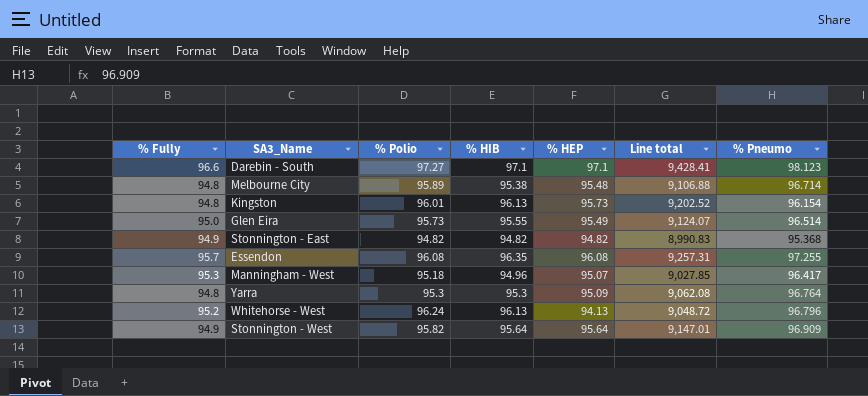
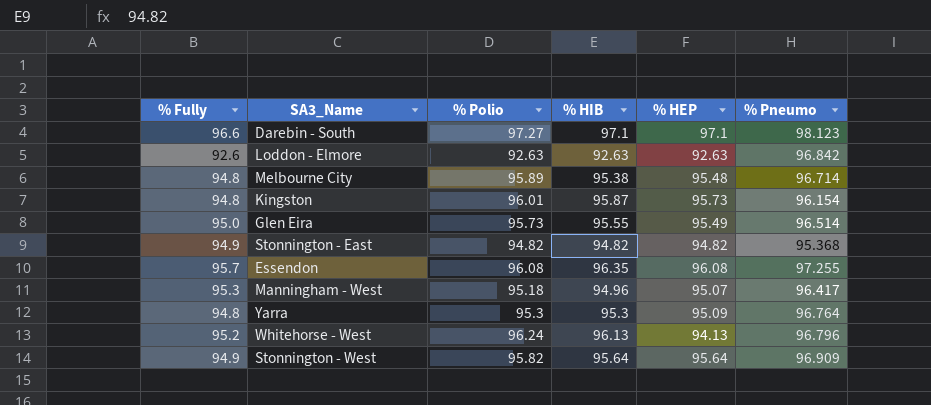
column Line total | formula: [% HIB] * [% HEP] -> none
row Loddon - Elmore: none -> 92.6 | 92.63 | 92.63 | 92.63 | 96.842
Kingston | % HIB: 96.13 -> 95.87

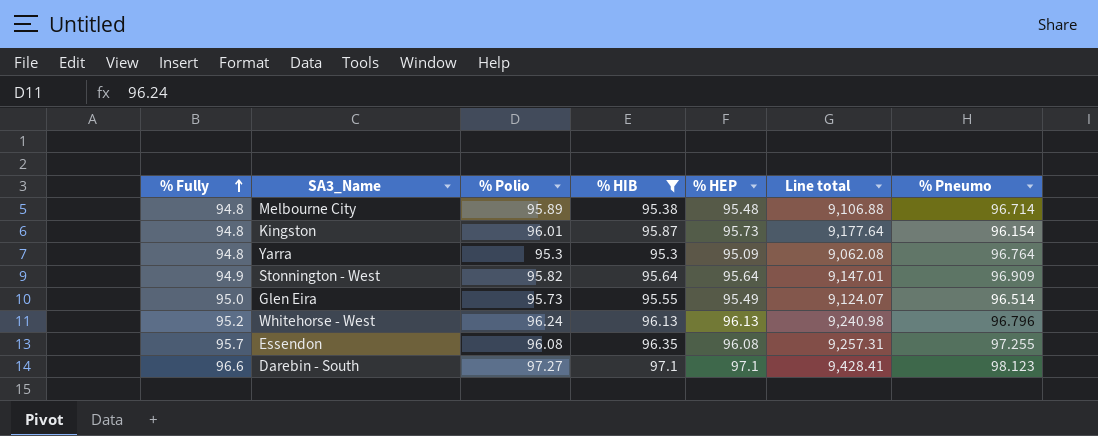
filter: none -> % HIB >= 95.3
row order: none -> % Fully ascending
column Line total | formula: none -> [% HIB] * [% HEP]
Whitehorse - West | % HEP: 94.13 -> 96.13

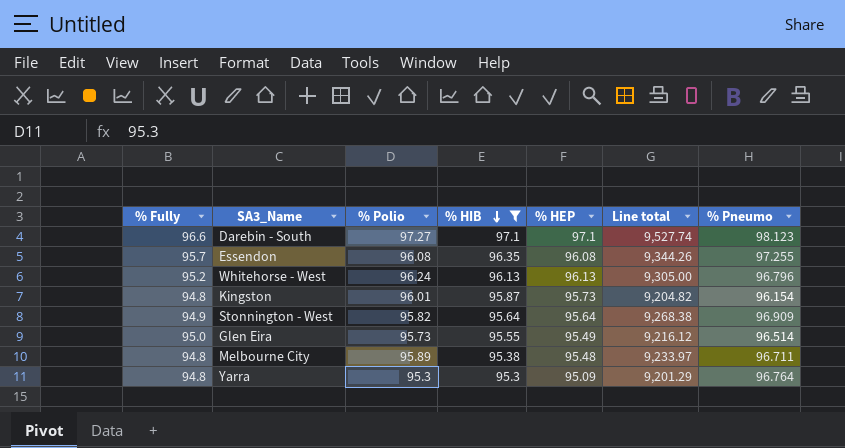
row order: % Fully ascending -> % HIB descending
column Line total | formula: [% HIB] * [% HEP] -> [% HEP] * [% Pneumo]
Melbourne City | % Pneumo: 96.714 -> 96.711

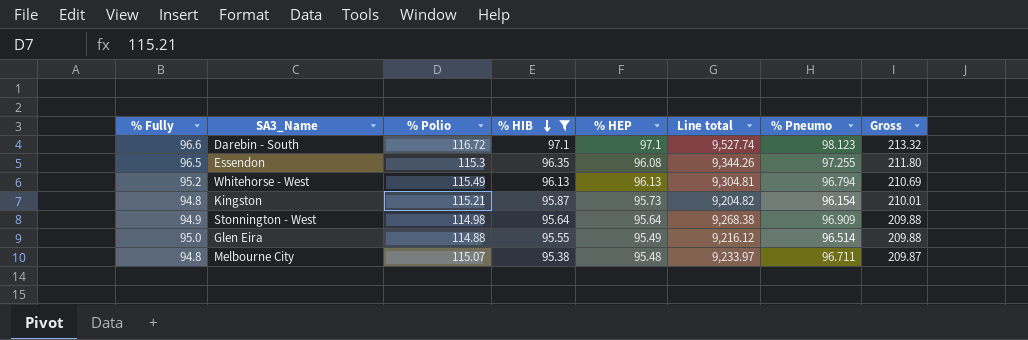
column Gross | formula: none -> [% Fully] + [% Polio]
row Yarra: 94.8 | 95.3 | 95.3 | 95.09 | 9,201.29 | 96.764 -> none
Darebin - South | % Polio: 97.27 -> 116.72
Essendon | % Fully: 95.7 -> 96.5
Essendon | % Polio: 96.08 -> 115.3
Whitehorse - West | % Polio: 96.24 -> 115.49
Whitehorse - West | Line total: 9,305.00 -> 9,304.81
Whitehorse - West | % Pneumo: 96.796 -> 96.794
Kingston | % Polio: 96.01 -> 115.21
Stonnington - West | % Polio: 95.82 -> 114.98
Glen Eira | % Polio: 95.73 -> 114.88
Melbourne City | % Polio: 95.89 -> 115.07

